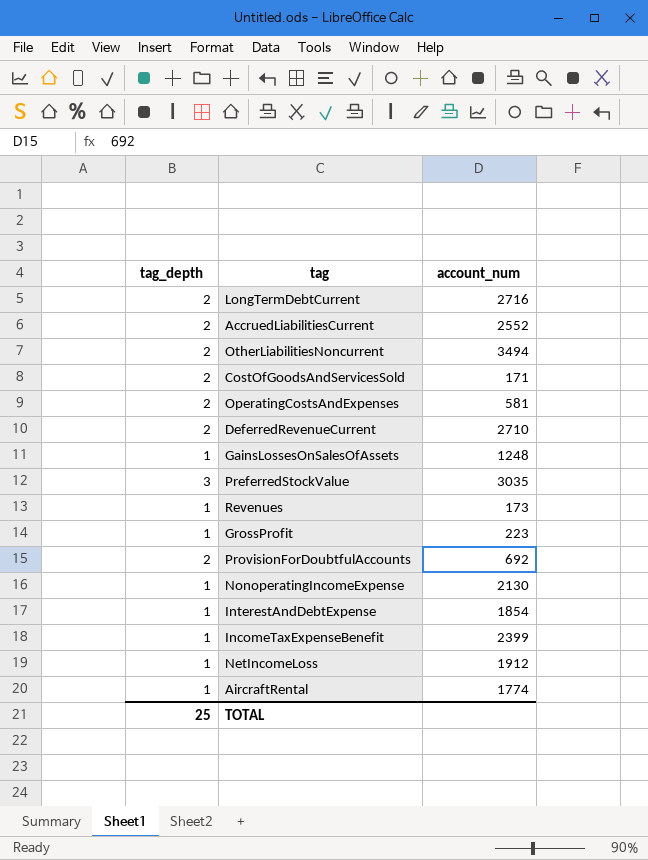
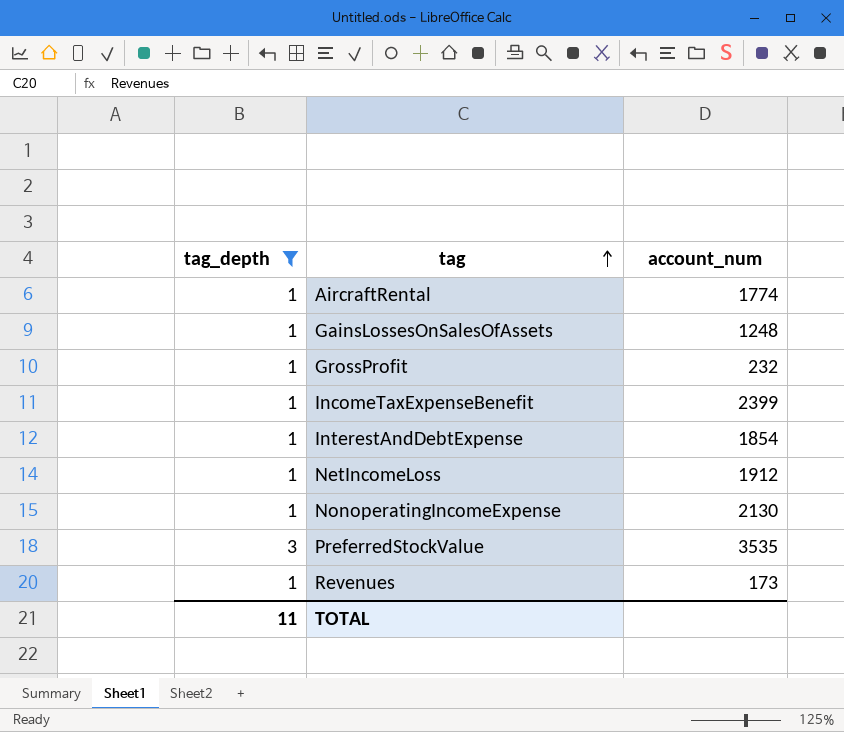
filter: none -> tag_depth != 2
row order: none -> tag ascending
GrossProfit | account_num: 223 -> 232
PreferredStockValue | account_num: 3035 -> 3535
TOTAL | tag_depth: 25 -> 11

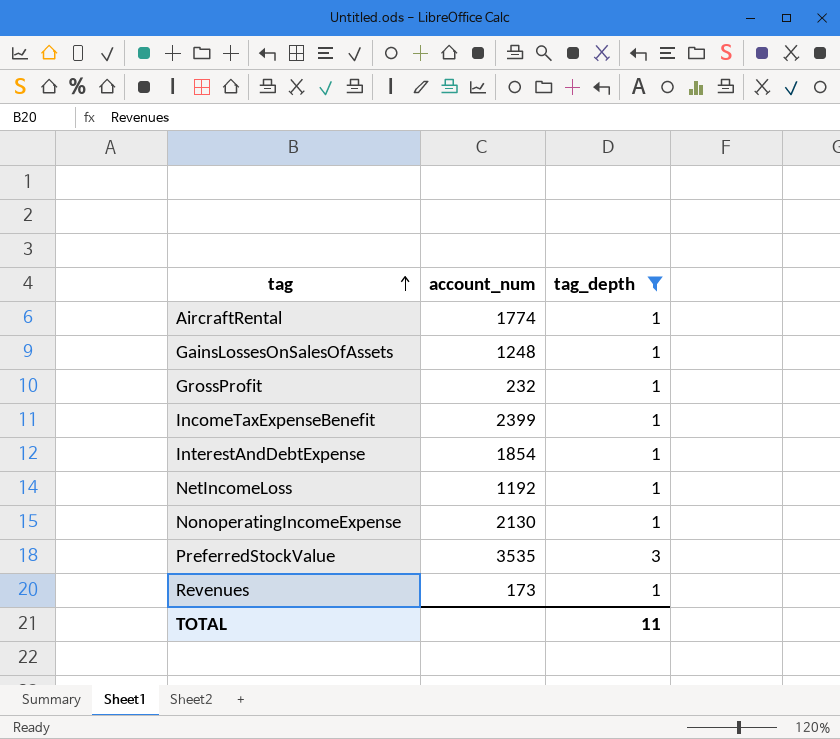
column tag_depth | position: 1 -> 3
NetIncomeLoss | account_num: 1912 -> 1192

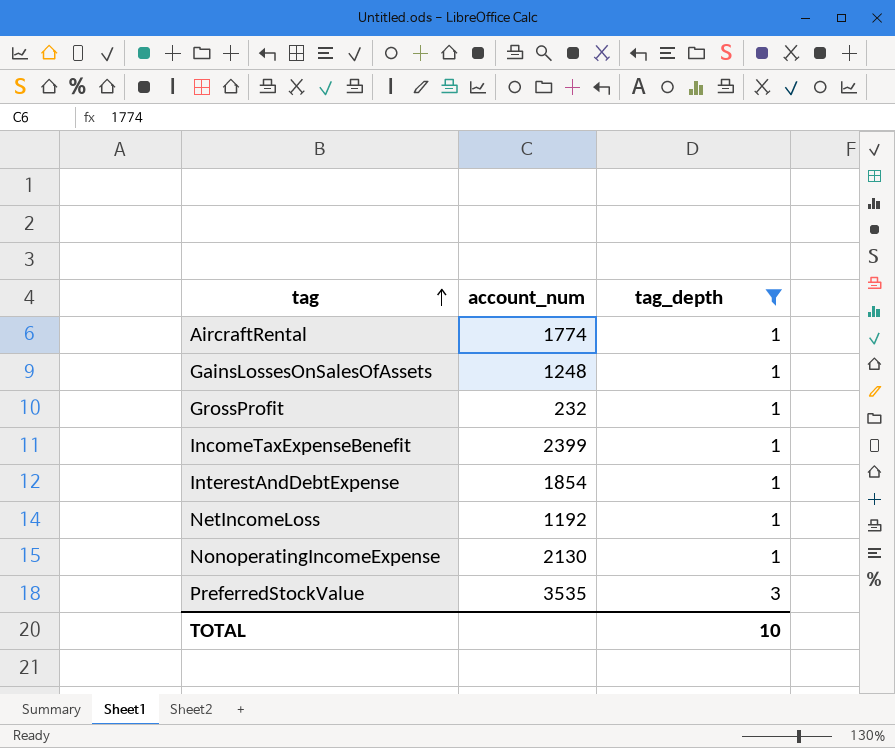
row Revenues: 173 | 1 -> none
TOTAL | tag_depth: 11 -> 10

